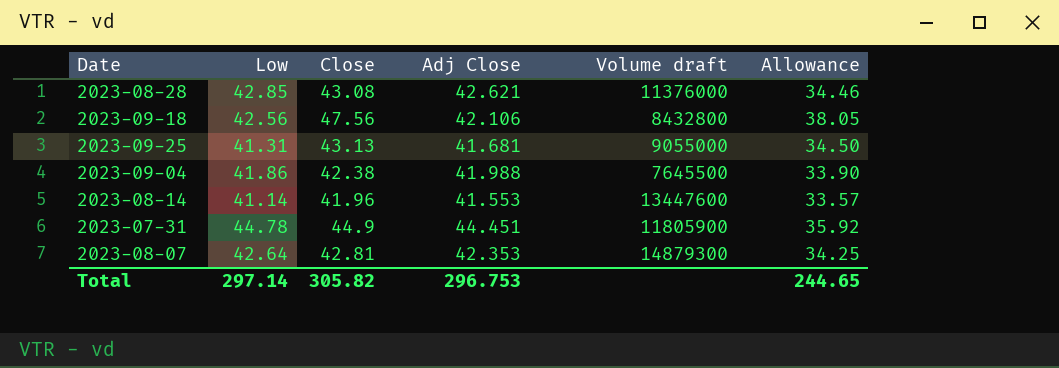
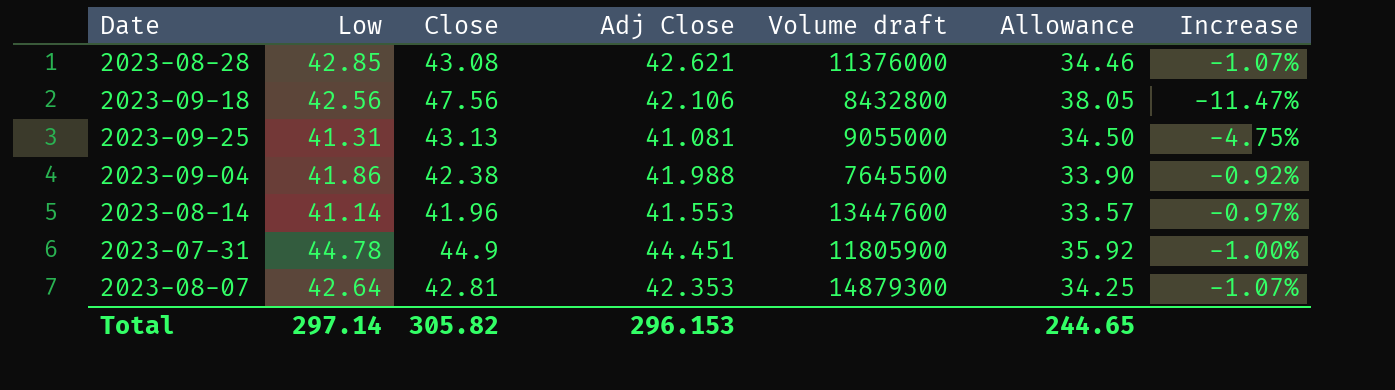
column Increase | formula: none -> ([Adj Close] - [Close]) / [Close]
2023-09-25 | Adj Close: 41.681 -> 41.081
Total | Adj Close: 296.753 -> 296.153

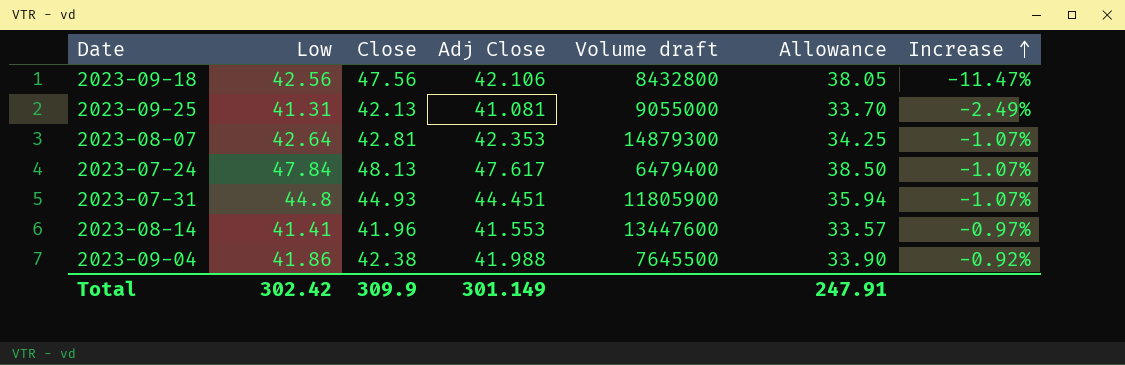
row order: none -> Increase ascending
row 2023-08-28: 42.85 | 43.08 | 42.621 | 11376000 | 34.46 | -1.07% -> none
2023-09-25 | Close: 43.13 -> 42.13
2023-09-25 | Allowance: 34.50 -> 33.70
2023-09-25 | Increase: -4.75% -> -2.49%
row 2023-07-24: none -> 47.84 | 48.13 | 47.617 | 6479400 | 38.50 | -1.07%
2023-07-31 | Low: 44.78 -> 44.8
2023-07-31 | Close: 44.9 -> 44.93
2023-07-31 | Allowance: 35.92 -> 35.94
2023-07-31 | Increase: -1.00% -> -1.07%
2023-08-14 | Low: 41.14 -> 41.41
Total | Low: 297.14 -> 302.42
Total | Close: 305.82 -> 309.9
Total | Adj Close: 296.153 -> 301.149
Total | Allowance: 244.65 -> 247.91

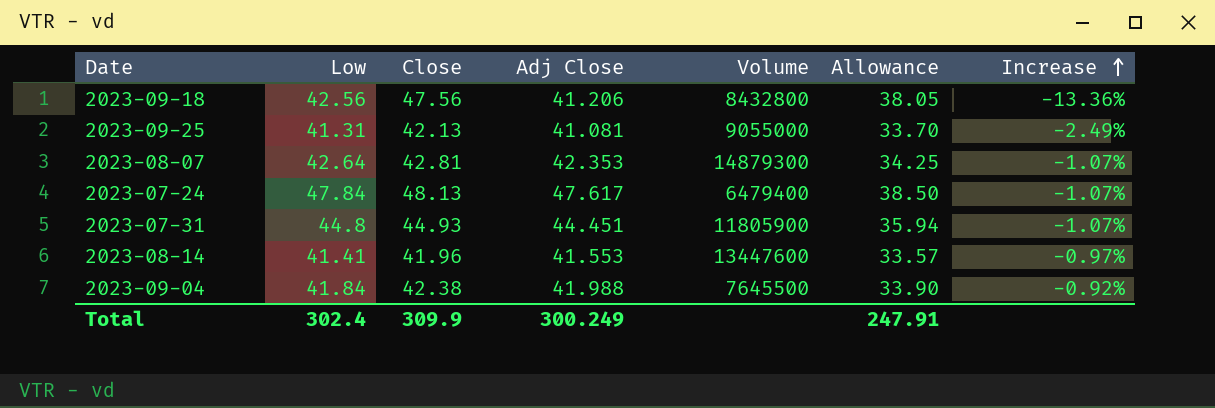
column name: Volume draft -> Volume
2023-09-18 | Adj Close: 42.106 -> 41.206
2023-09-18 | Increase: -11.47% -> -13.36%
2023-09-04 | Low: 41.86 -> 41.84
Total | Low: 302.42 -> 302.4
Total | Adj Close: 301.149 -> 300.249

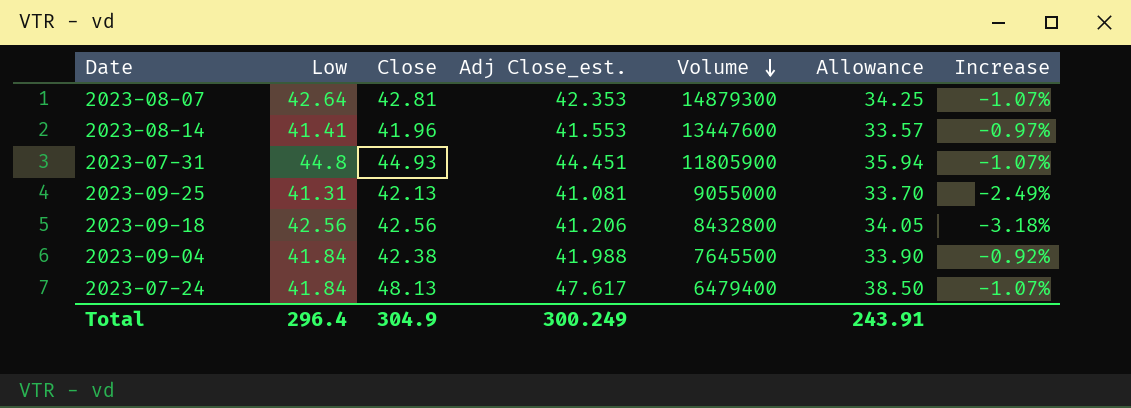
row order: Increase ascending -> Volume descending
column name: Adj Close -> Adj Close_est.
2023-09-18 | Close: 47.56 -> 42.56
2023-09-18 | Allowance: 38.05 -> 34.05
2023-09-18 | Increase: -13.36% -> -3.18%
2023-07-24 | Low: 47.84 -> 41.84
Total | Low: 302.4 -> 296.4
Total | Close: 309.9 -> 304.9
Total | Allowance: 247.91 -> 243.91

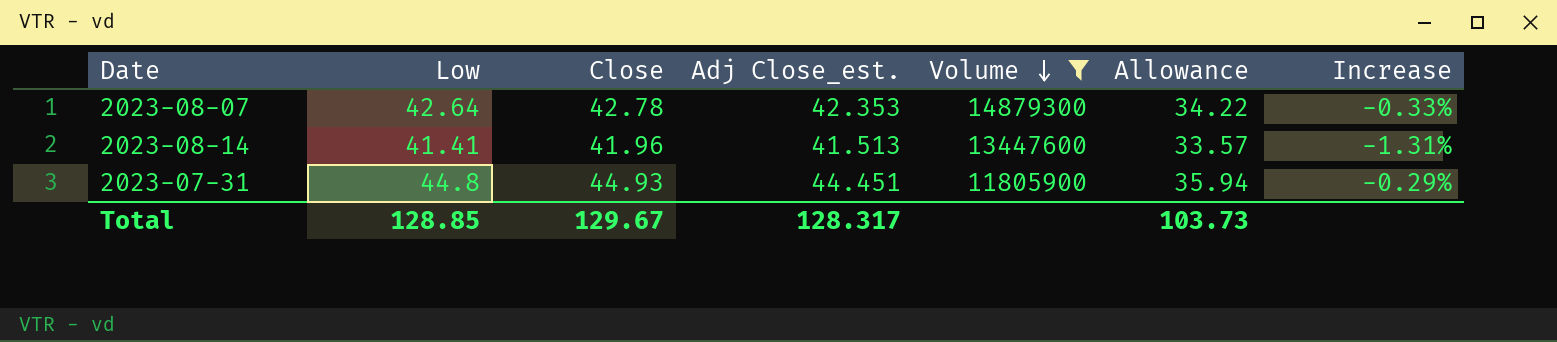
filter: none -> Volume >= 11805900
column Increase | formula: ([Adj Close_est.] - [Close]) / [Close] -> ([Low] - [Close]) / [Close]
2023-08-07 | Close: 42.81 -> 42.78
2023-08-07 | Allowance: 34.25 -> 34.22
2023-08-14 | Adj Close_est.: 41.553 -> 41.513
Total | Low: 296.4 -> 128.85
Total | Close: 304.9 -> 129.67
Total | Adj Close_est.: 300.249 -> 128.317
Total | Allowance: 243.91 -> 103.73

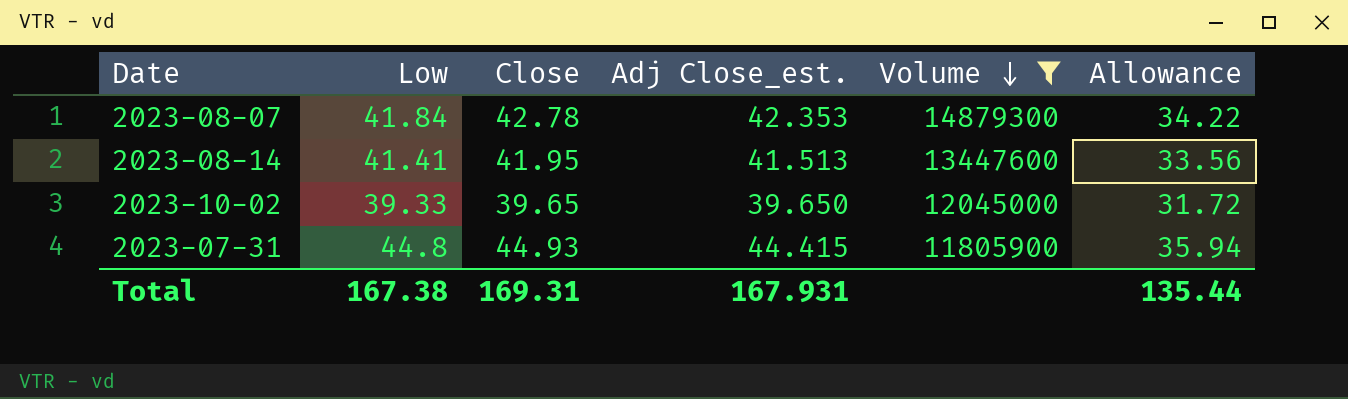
column Increase | formula: ([Low] - [Close]) / [Close] -> none
2023-08-07 | Low: 42.64 -> 41.84
2023-08-14 | Close: 41.96 -> 41.95
2023-08-14 | Allowance: 33.57 -> 33.56
row 2023-10-02: none -> 39.33 | 39.65 | 39.650 | 12045000 | 31.72
2023-07-31 | Adj Close_est.: 44.451 -> 44.415
Total | Low: 128.85 -> 167.38
Total | Close: 129.67 -> 169.31
Total | Adj Close_est.: 128.317 -> 167.931
Total | Allowance: 103.73 -> 135.44

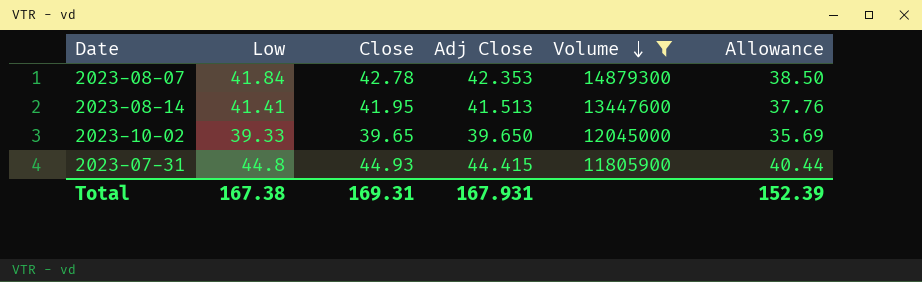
column name: Adj Close_est. -> Adj Close
column Allowance | formula: [Close] * 0.8 -> [Close] * 0.9
Total | Allowance: 135.44 -> 152.39

